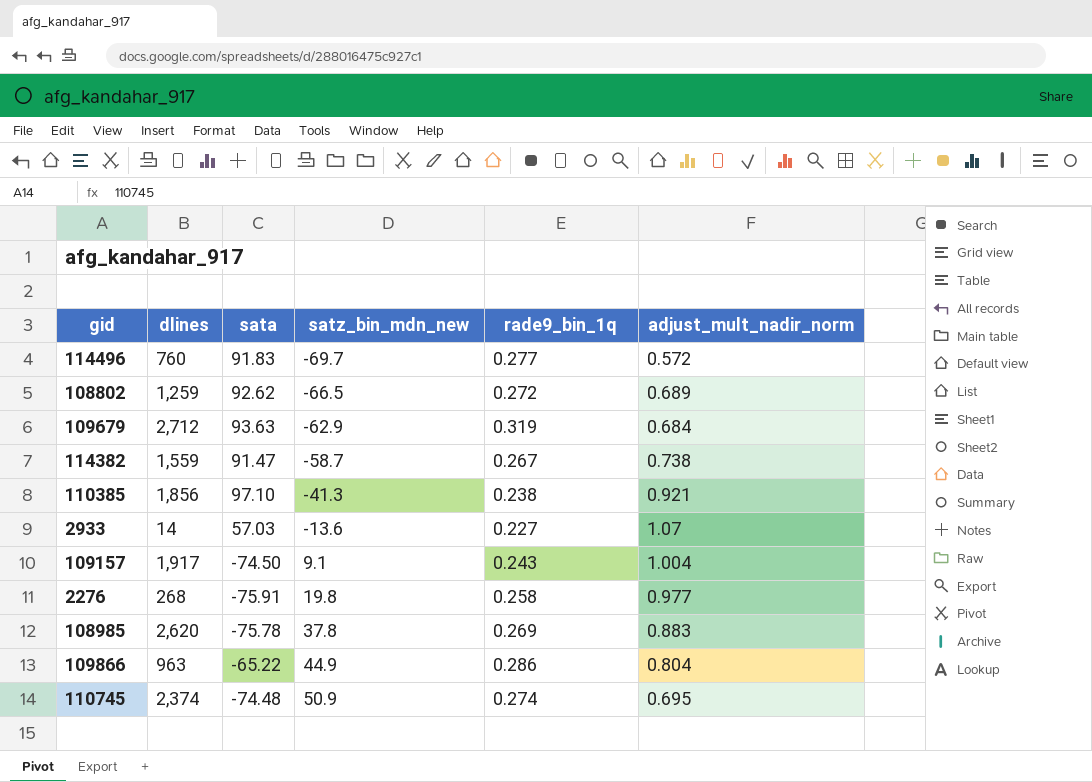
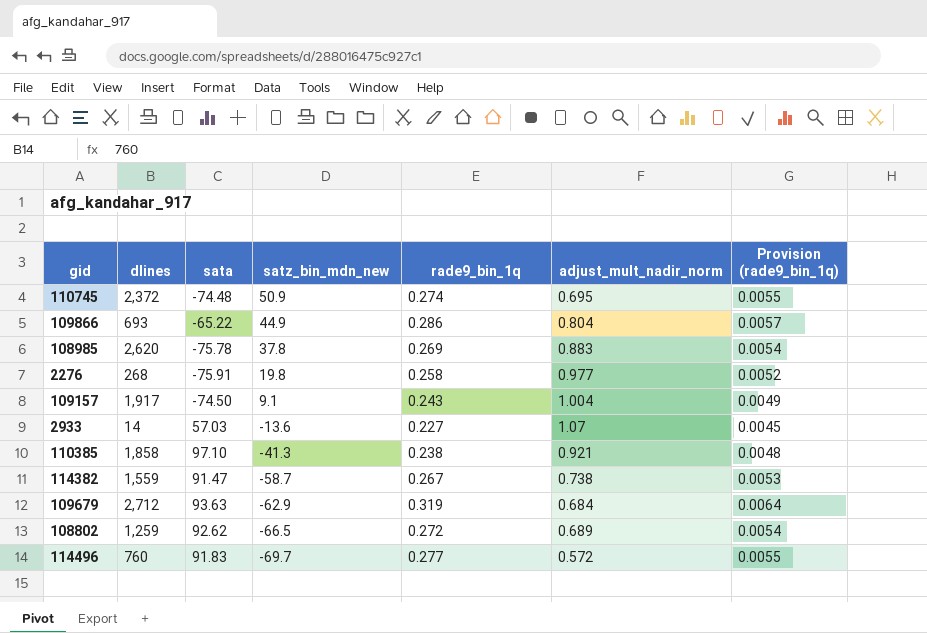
row order: satz_bin_mdn_new ascending -> satz_bin_mdn_new descending
column Provision (rade9_bin_1q) | formula: none -> [rade9_bin_1q] * 0.02
110745 | dlines: 2,374 -> 2,372
109866 | dlines: 963 -> 693
110385 | dlines: 1,856 -> 1,858

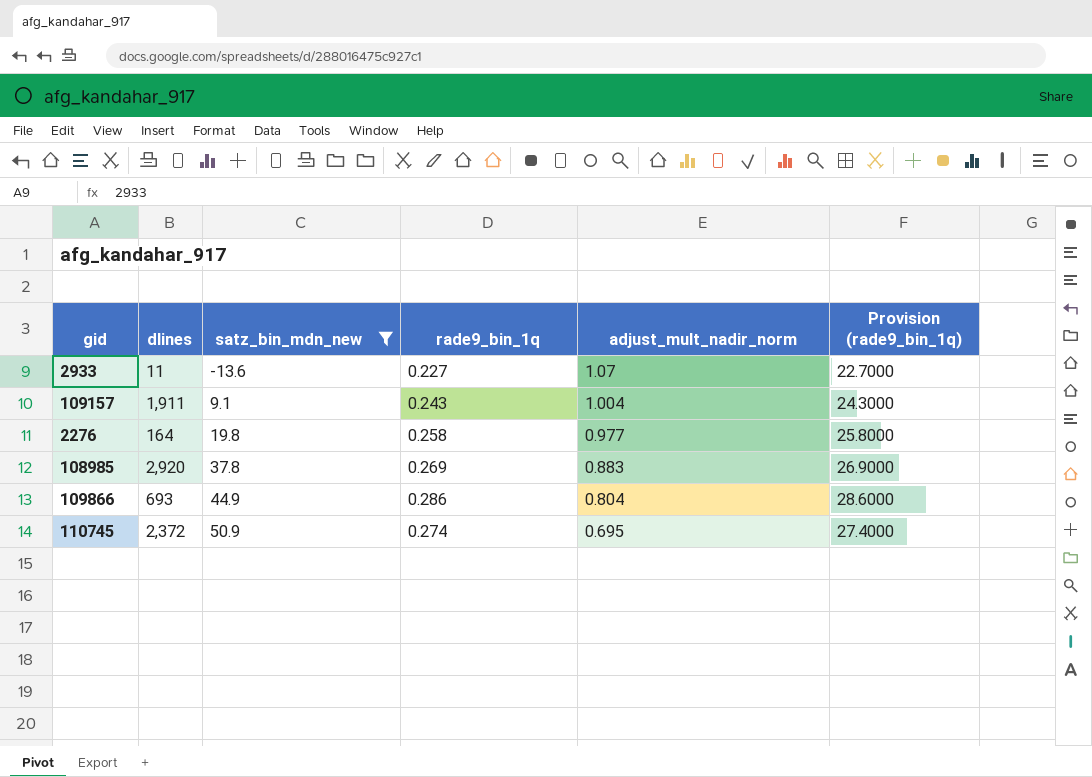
filter: none -> satz_bin_mdn_new >= -13.6
row order: satz_bin_mdn_new descending -> satz_bin_mdn_new ascending
column sata | position: 3 -> none
column Provision (rade9_bin_1q) | formula: [rade9_bin_1q] * 0.02 -> [rade9_bin_1q] * 100
2933 | dlines: 14 -> 11
109157 | dlines: 1,917 -> 1,911
2276 | dlines: 268 -> 164
108985 | dlines: 2,620 -> 2,920

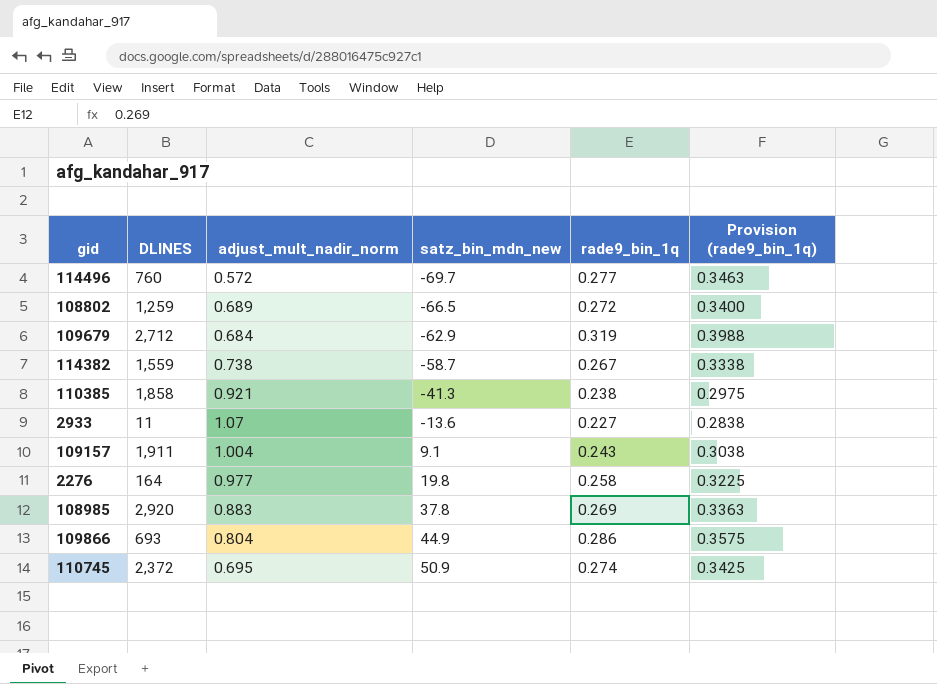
filter: satz_bin_mdn_new >= -13.6 -> none
column name: dlines -> DLINES
column adjust_mult_nadir_norm | position: 5 -> 3
column Provision (rade9_bin_1q) | formula: [rade9_bin_1q] * 100 -> [rade9_bin_1q] * 1.25

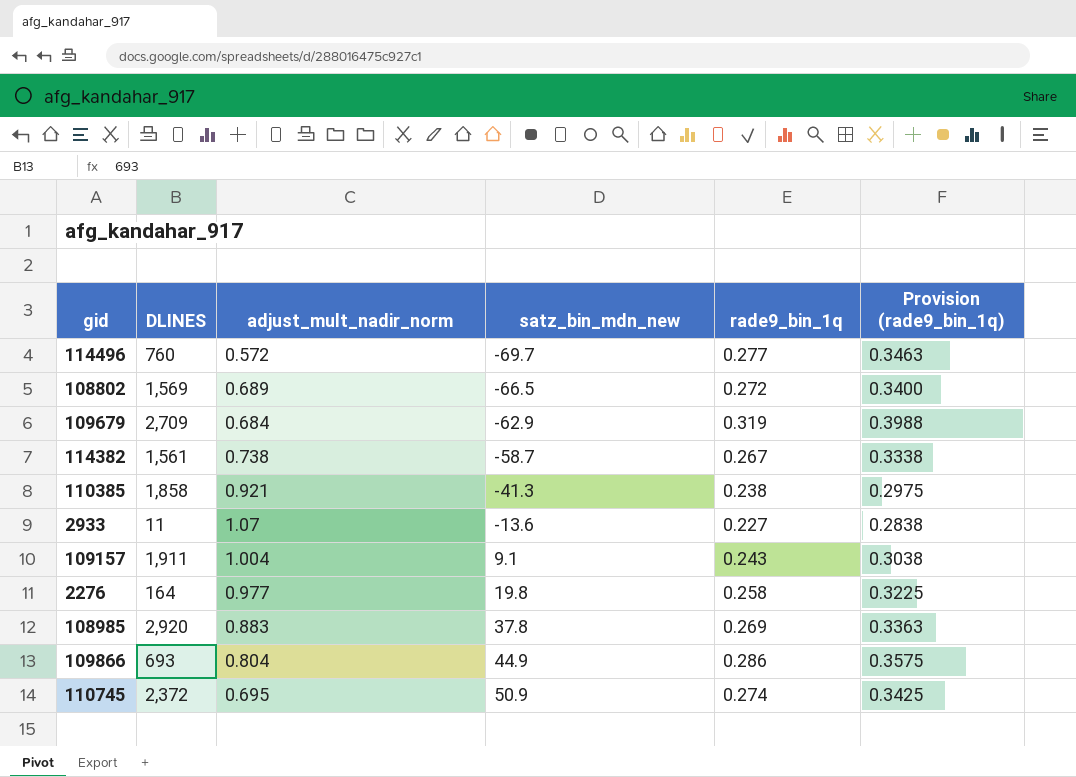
108802 | DLINES: 1,259 -> 1,569
109679 | DLINES: 2,712 -> 2,709
114382 | DLINES: 1,559 -> 1,561

